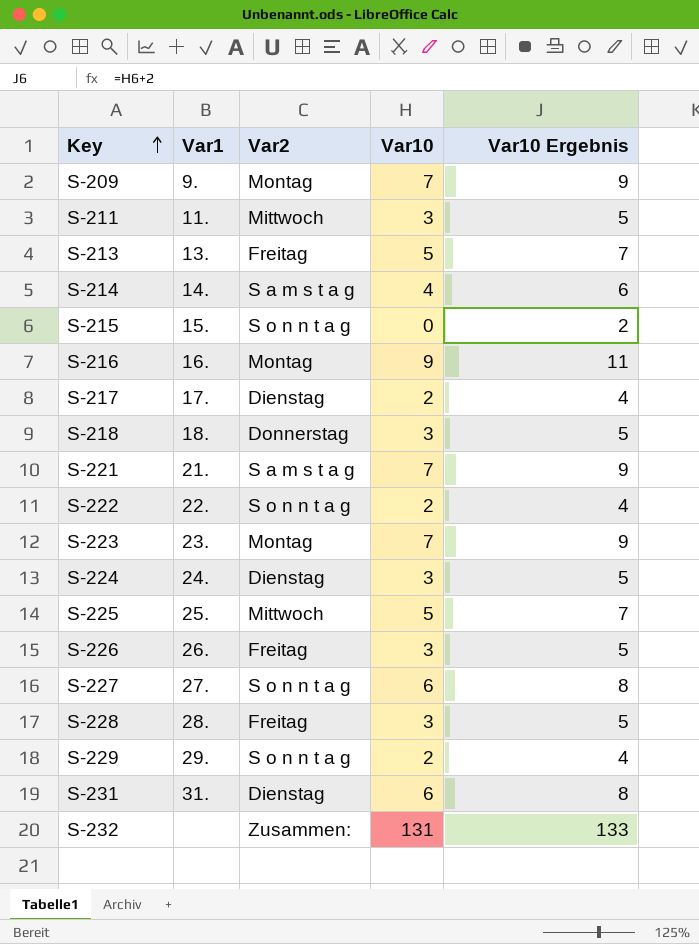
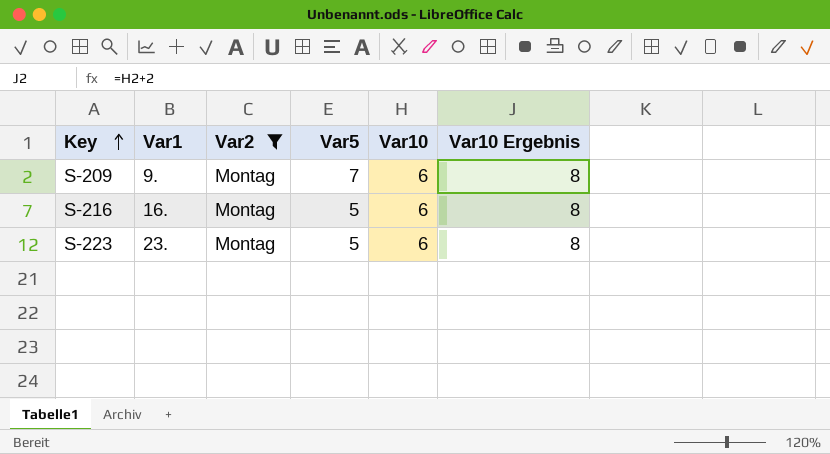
filter: none -> Var2 = Montag
column Var5 | position: none -> 4
S-209 | Var10: 7 -> 6
S-209 | Var10 Ergebnis: 9 -> 8
S-216 | Var10: 9 -> 6
S-216 | Var10 Ergebnis: 11 -> 8
S-223 | Var10: 7 -> 6
S-223 | Var10 Ergebnis: 9 -> 8

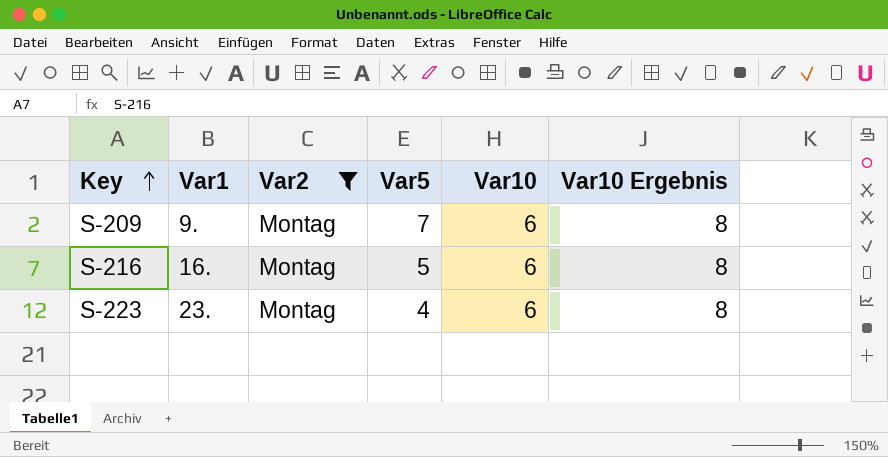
S-223 | Var5: 5 -> 4

